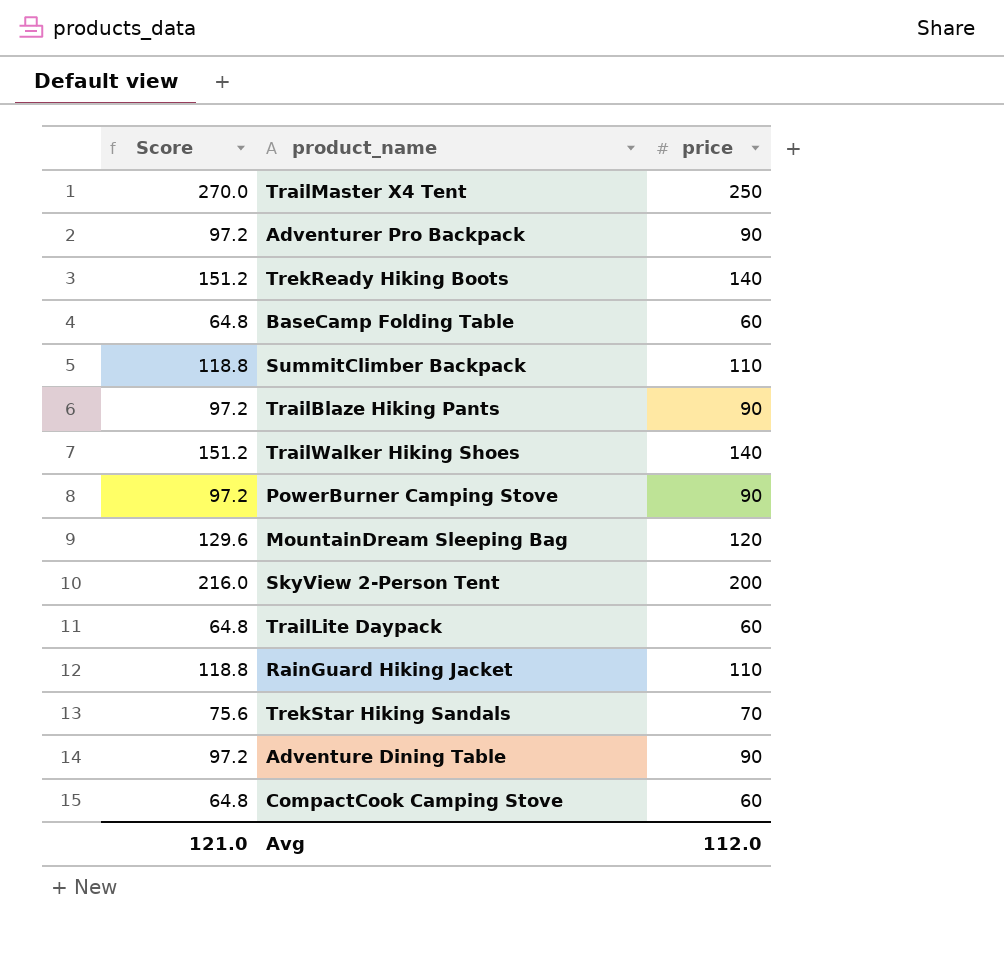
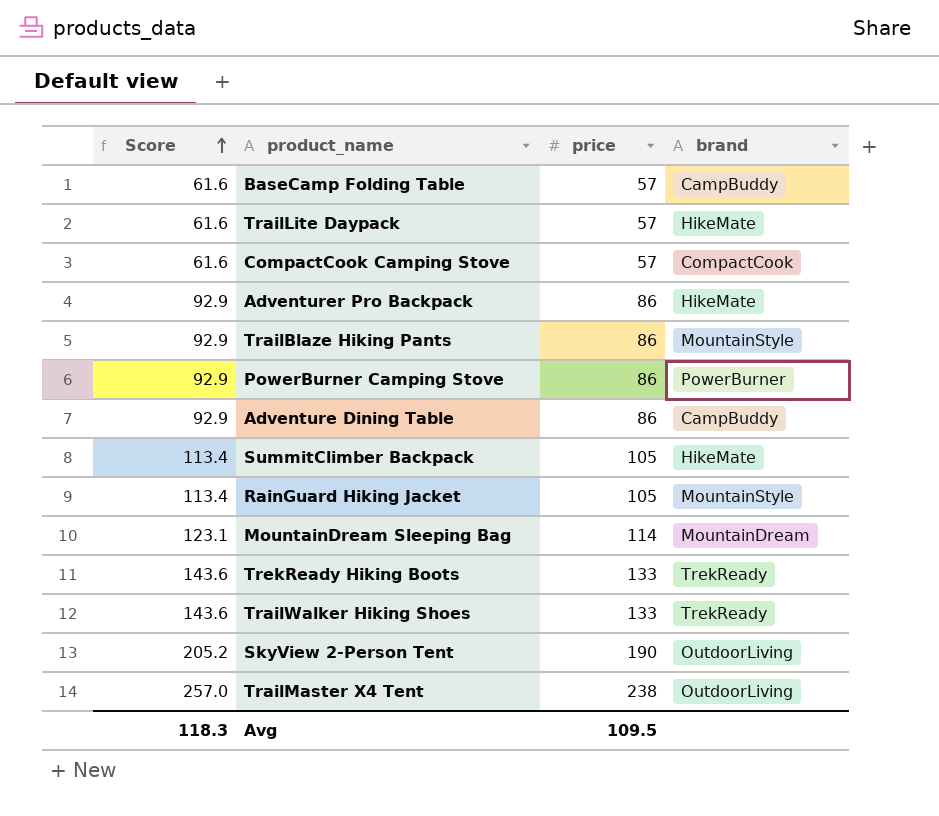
row order: none -> Score ascending
column brand | position: none -> 4
row TrekStar Hiking Sandals: 75.6 | 70 -> none
BaseCamp Folding Table | Score: 64.8 -> 61.6
BaseCamp Folding Table | price: 60 -> 57
TrailLite Daypack | Score: 64.8 -> 61.6
TrailLite Daypack | price: 60 -> 57
CompactCook Camping Stove | Score: 64.8 -> 61.6
CompactCook Camping Stove | price: 60 -> 57
Adventurer Pro Backpack | Score: 97.2 -> 92.9
Adventurer Pro Backpack | price: 90 -> 86
TrailBlaze Hiking Pants | Score: 97.2 -> 92.9
TrailBlaze Hiking Pants | price: 90 -> 86
PowerBurner Camping Stove | Score: 97.2 -> 92.9
PowerBurner Camping Stove | price: 90 -> 86
Adventure Dining Table | Score: 97.2 -> 92.9
Adventure Dining Table | price: 90 -> 86
SummitClimber Backpack | Score: 118.8 -> 113.4
SummitClimber Backpack | price: 110 -> 105
RainGuard Hiking Jacket | Score: 118.8 -> 113.4
RainGuard Hiking Jacket | price: 110 -> 105
MountainDream Sleeping Bag | Score: 129.6 -> 123.1
MountainDream Sleeping Bag | price: 120 -> 114
TrekReady Hiking Boots | Score: 151.2 -> 143.6
TrekReady Hiking Boots | price: 140 -> 133
TrailWalker Hiking Shoes | Score: 151.2 -> 143.6
TrailWalker Hiking Shoes | price: 140 -> 133
SkyView 2-Person Tent | Score: 216.0 -> 205.2
SkyView 2-Person Tent | price: 200 -> 190
TrailMaster X4 Tent | Score: 270.0 -> 257.0
TrailMaster X4 Tent | price: 250 -> 238
Avg | Score: 121.0 -> 118.3
Avg | price: 112.0 -> 109.5

